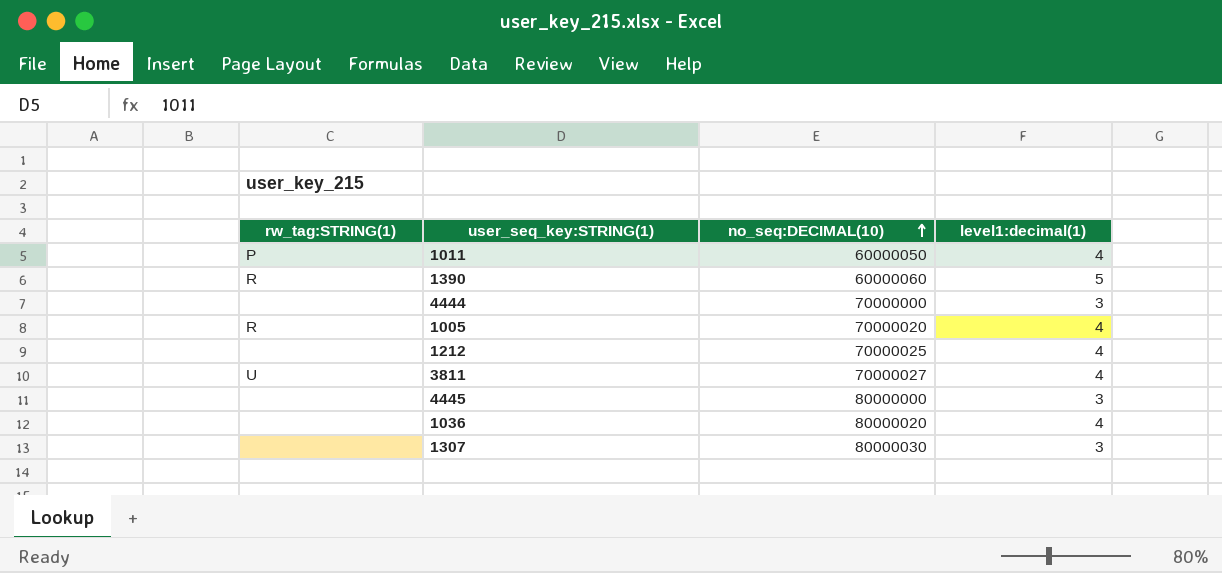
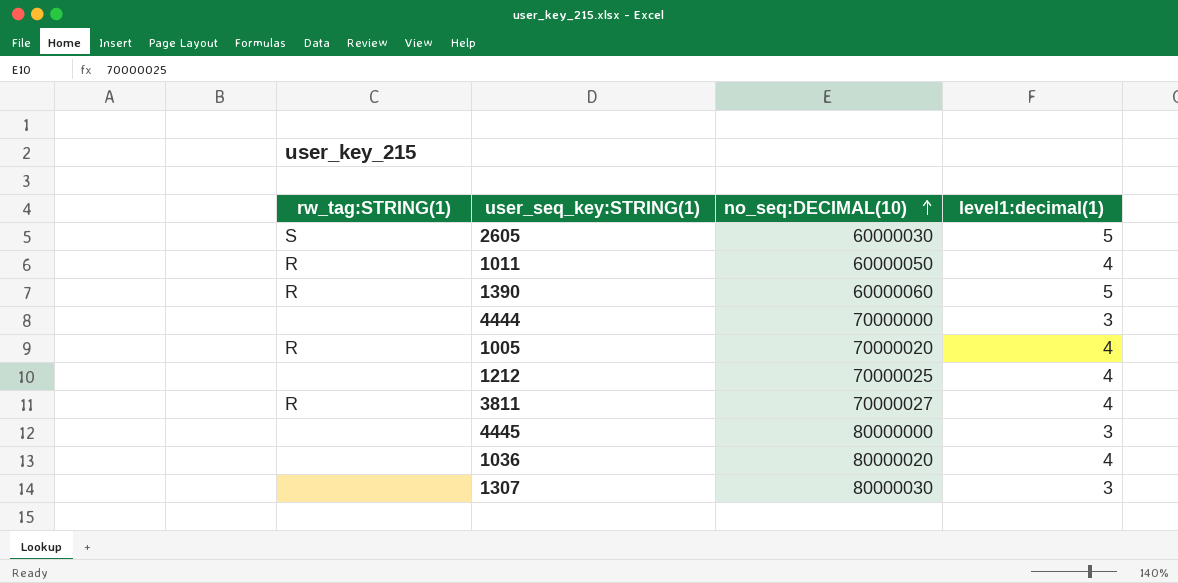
row 2605: none -> S | 60000030 | 5
1011 | rw_tag:STRING(1): P -> R
3811 | rw_tag:STRING(1): U -> R

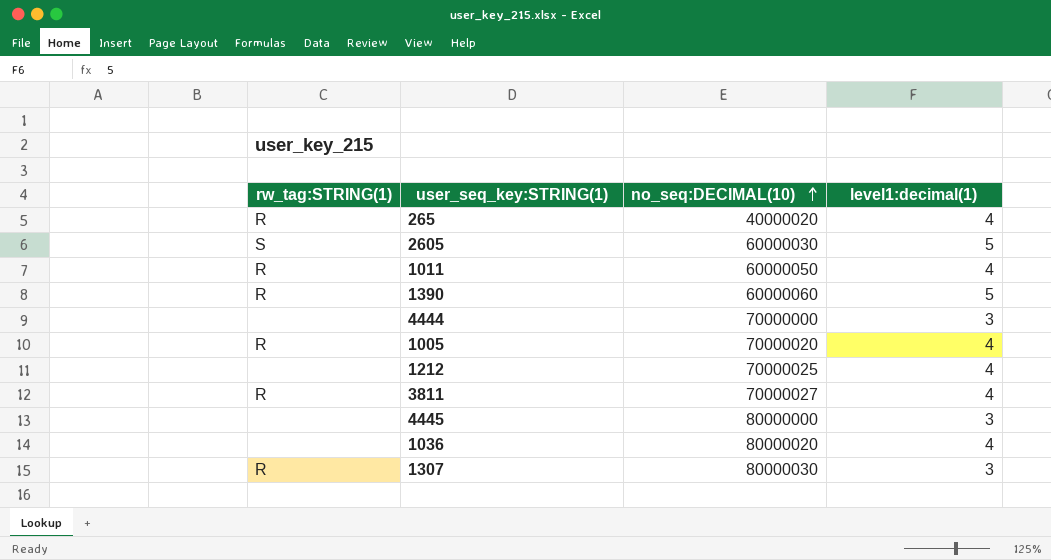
row 265: none -> R | 40000020 | 4
1307 | rw_tag:STRING(1): none -> R

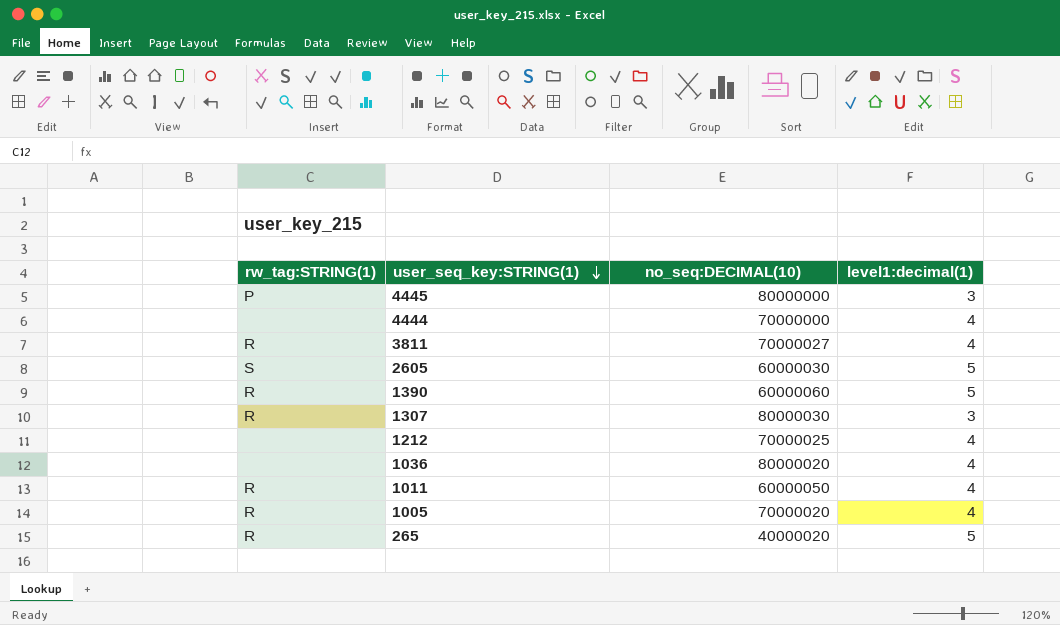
row order: no_seq:DECIMAL(10) ascending -> user_seq_key:STRING(1) descending
4445 | rw_tag:STRING(1): none -> P
4444 | level1:decimal(1): 3 -> 4
265 | level1:decimal(1): 4 -> 5

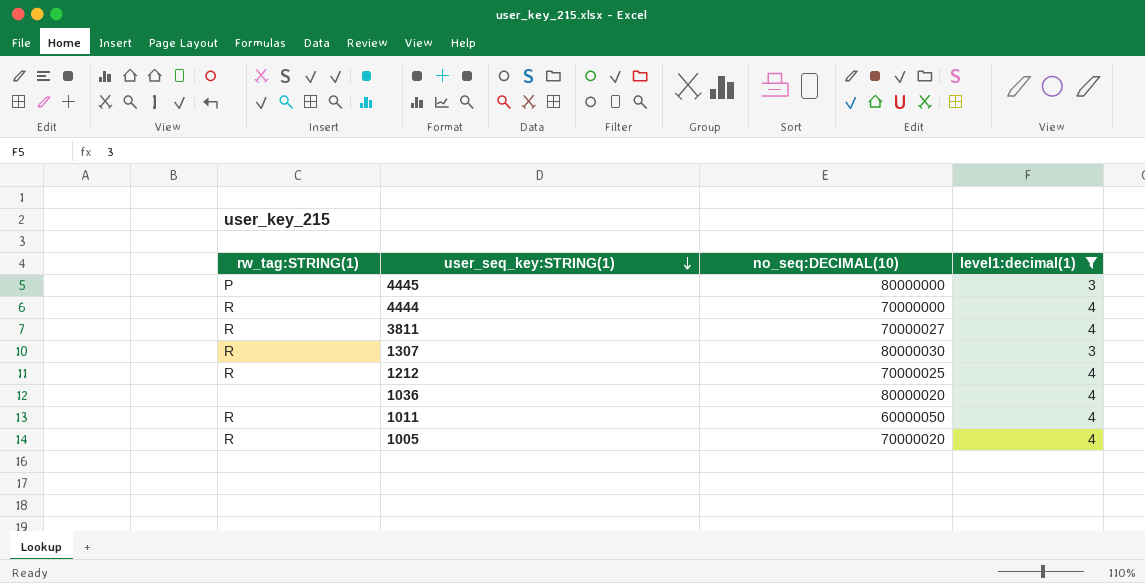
filter: none -> level1:decimal(1) != 5
4444 | rw_tag:STRING(1): none -> R
1212 | rw_tag:STRING(1): none -> R

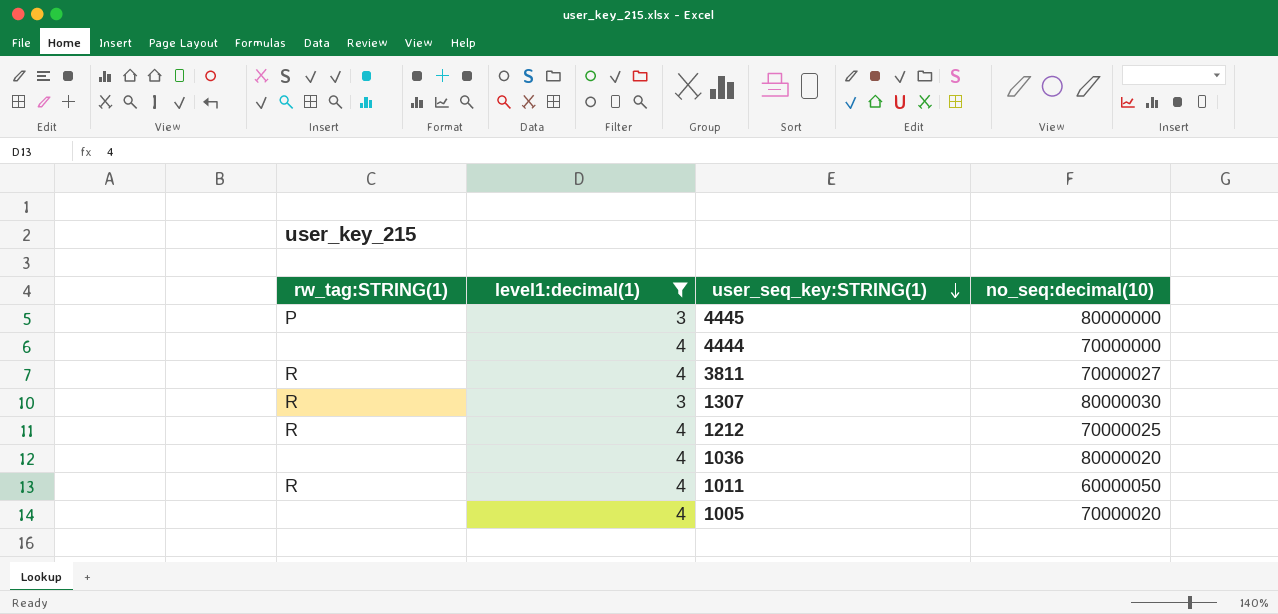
column level1:decimal(1) | position: 4 -> 2
column name: no_seq:DECIMAL(10) -> no_seq:decimal(10)
4444 | rw_tag:STRING(1): R -> none
1005 | rw_tag:STRING(1): R -> none

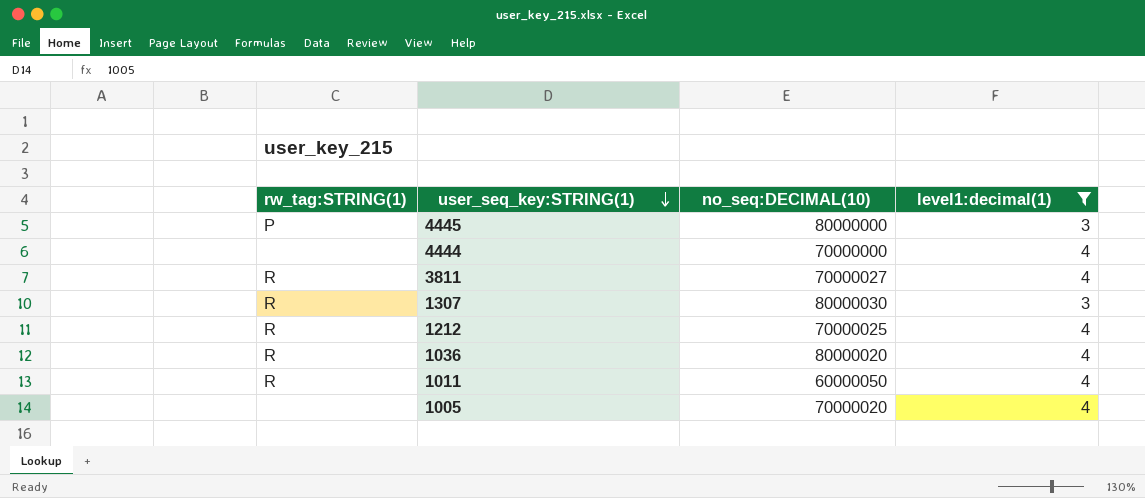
column name: no_seq:decimal(10) -> no_seq:DECIMAL(10)
column level1:decimal(1) | position: 2 -> 4
1036 | rw_tag:STRING(1): none -> R

